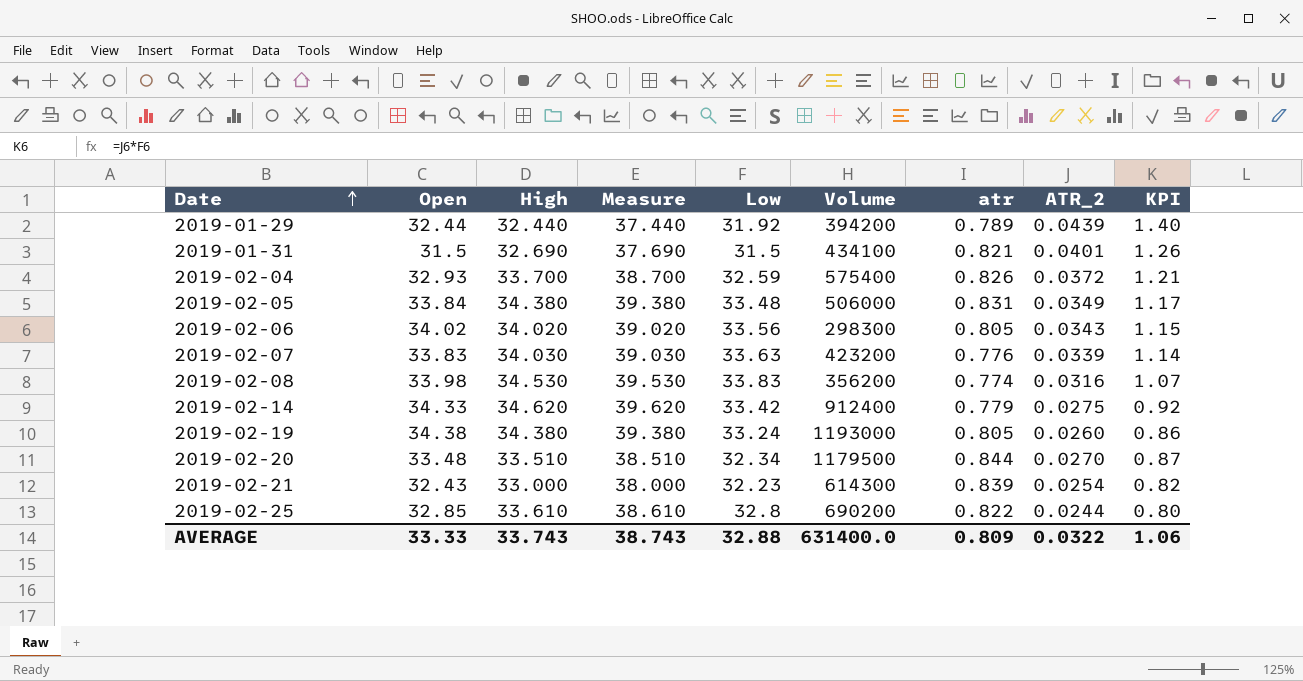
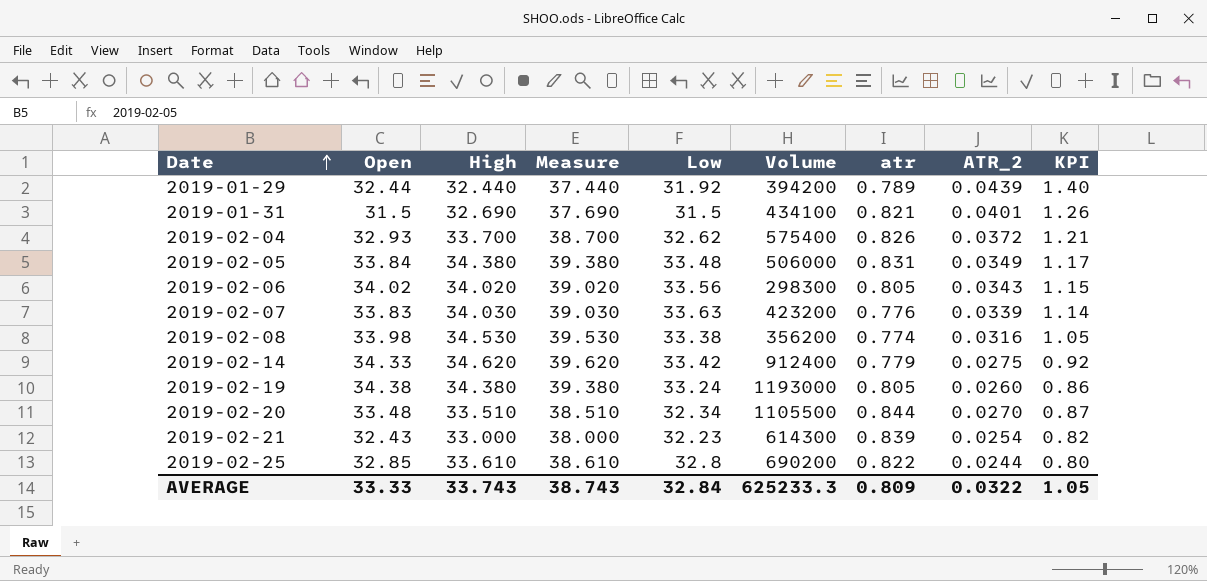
2019-02-04 | Low: 32.59 -> 32.62
2019-02-08 | Low: 33.83 -> 33.38
2019-02-08 | KPI: 1.07 -> 1.05
2019-02-20 | Volume: 1179500 -> 1105500
AVERAGE | Low: 32.88 -> 32.84
AVERAGE | Volume: 631400.0 -> 625233.3
AVERAGE | KPI: 1.06 -> 1.05

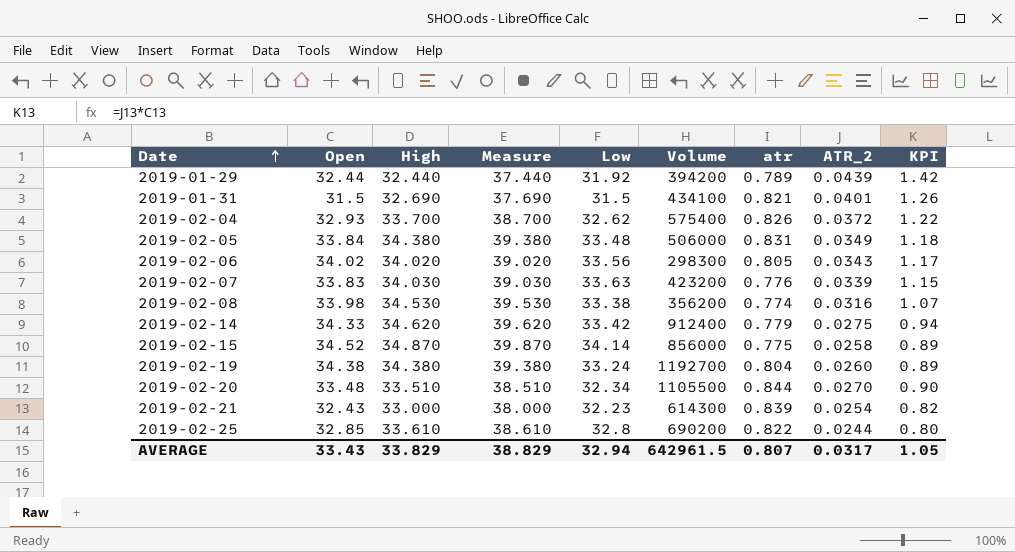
column KPI | formula: [Low] * [ATR_2] -> [Open] * [ATR_2]
row 2019-02-15: none -> 34.52 | 34.870 | 39.870 | 34.14 | 856000 | 0.775 | 0.0258 | 0.89
2019-02-19 | Volume: 1193000 -> 1192700
2019-02-19 | atr: 0.805 -> 0.804
AVERAGE | Open: 33.33 -> 33.43
AVERAGE | High: 33.743 -> 33.829
AVERAGE | Measure: 38.743 -> 38.829
AVERAGE | Low: 32.84 -> 32.94
AVERAGE | Volume: 625233.3 -> 642961.5
AVERAGE | atr: 0.809 -> 0.807
AVERAGE | ATR_2: 0.0322 -> 0.0317

